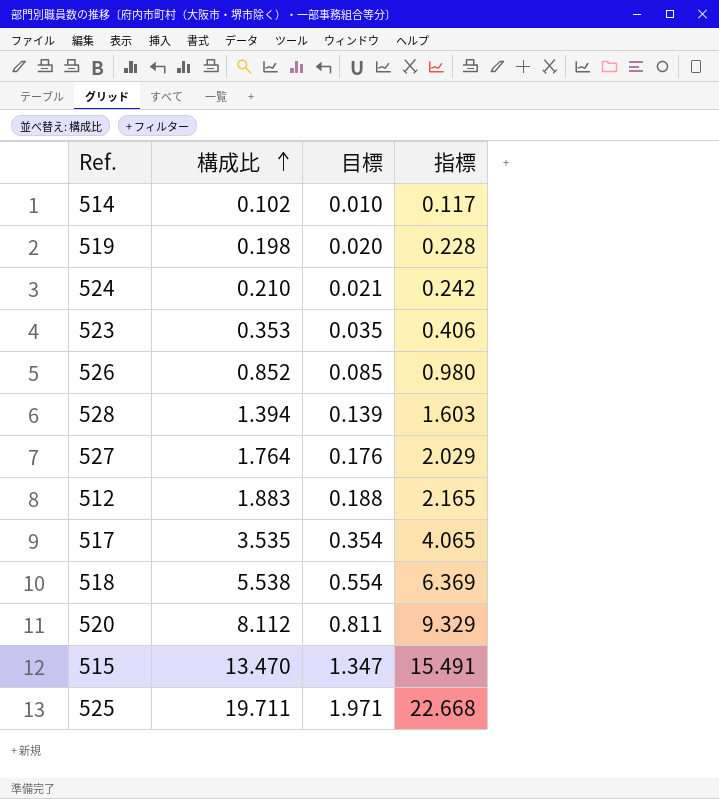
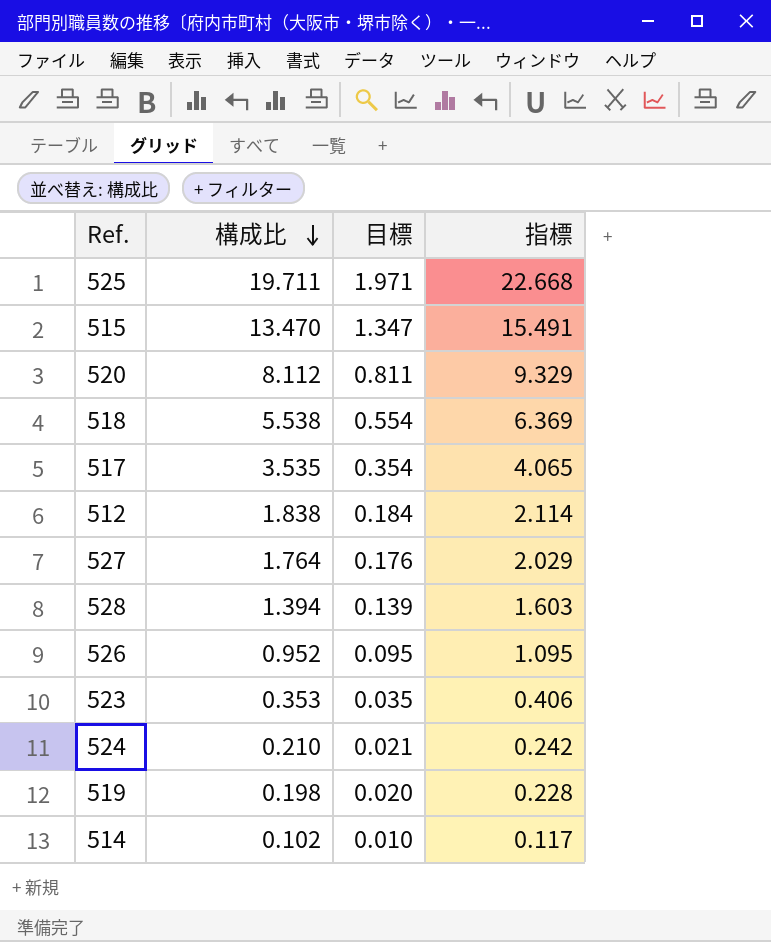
row order: 構成比 ascending -> 構成比 descending
512 | 構成比: 1.883 -> 1.838
512 | 目標: 0.188 -> 0.184
512 | 指標: 2.165 -> 2.114
526 | 構成比: 0.852 -> 0.952
526 | 目標: 0.085 -> 0.095
526 | 指標: 0.980 -> 1.095

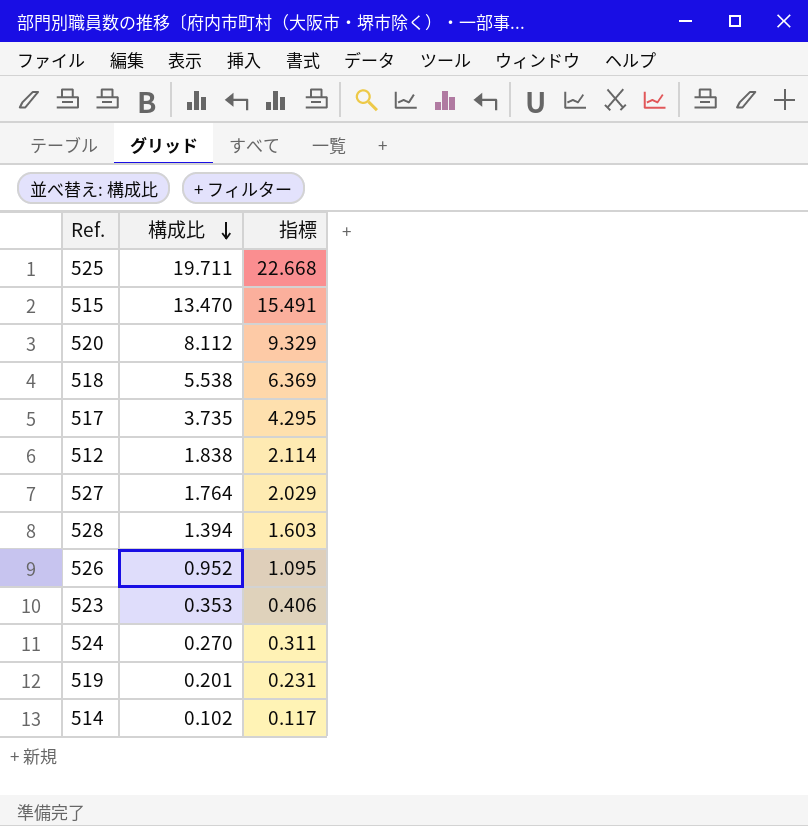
column 目標 | formula: [構成比] * 0.1 -> none
517 | 構成比: 3.535 -> 3.735
517 | 指標: 4.065 -> 4.295
524 | 構成比: 0.210 -> 0.270
524 | 指標: 0.242 -> 0.311
519 | 構成比: 0.198 -> 0.201
519 | 指標: 0.228 -> 0.231

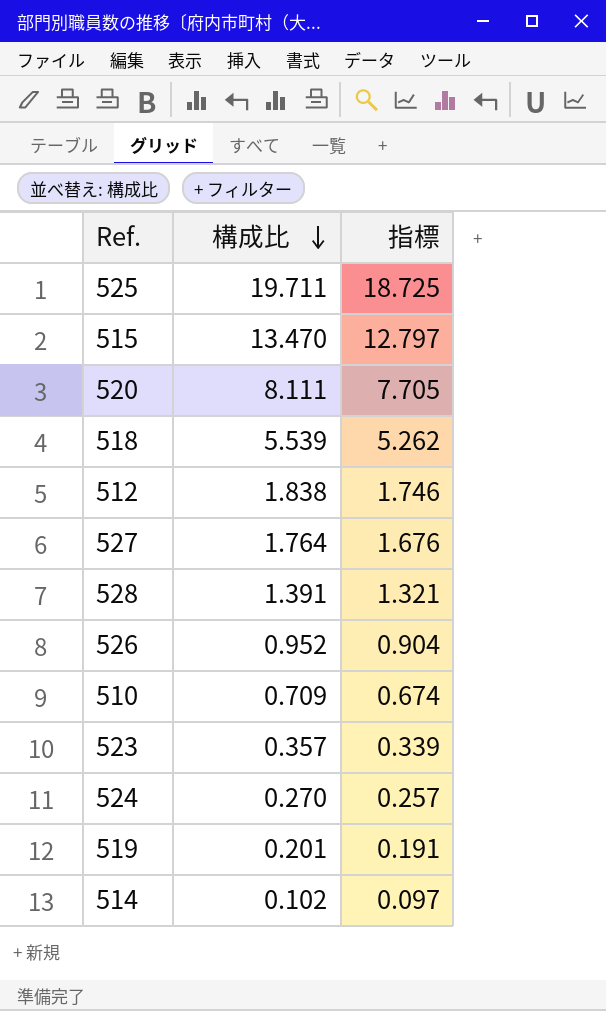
column 指標 | formula: [構成比] * 1.15 -> [構成比] * 0.95
row 517: 3.735 | 4.295 -> none
520 | 構成比: 8.112 -> 8.111
518 | 構成比: 5.538 -> 5.539
528 | 構成比: 1.394 -> 1.391
row 510: none -> 0.709 | 0.674
523 | 構成比: 0.353 -> 0.357

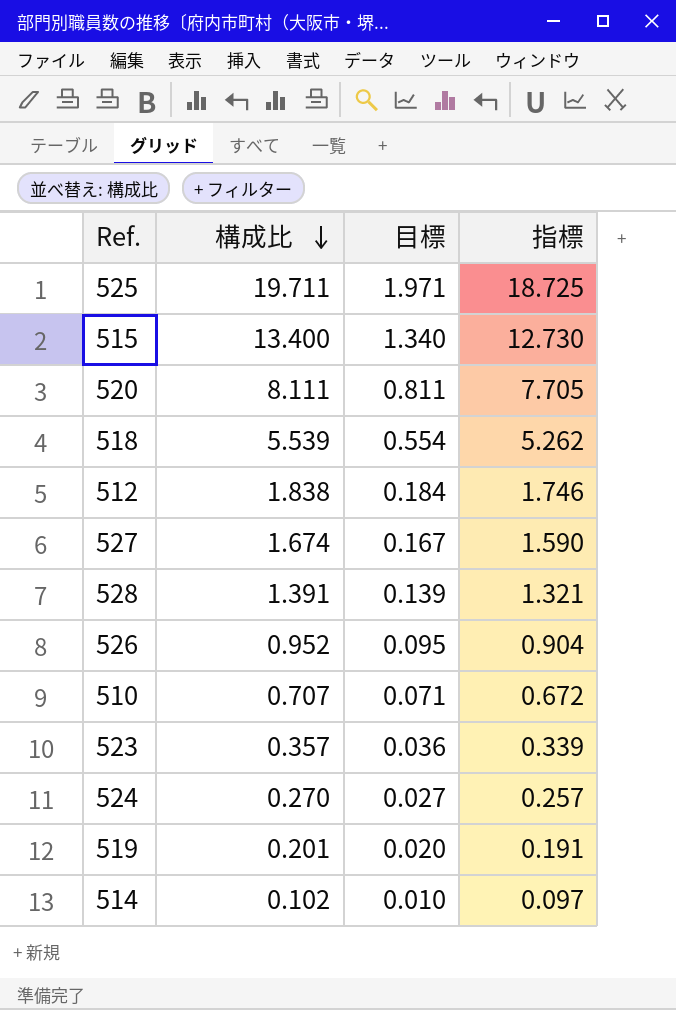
column 目標 | formula: none -> [構成比] * 0.1
515 | 構成比: 13.470 -> 13.400
515 | 指標: 12.797 -> 12.730
527 | 構成比: 1.764 -> 1.674
527 | 指標: 1.676 -> 1.590
510 | 構成比: 0.709 -> 0.707
510 | 指標: 0.674 -> 0.672

